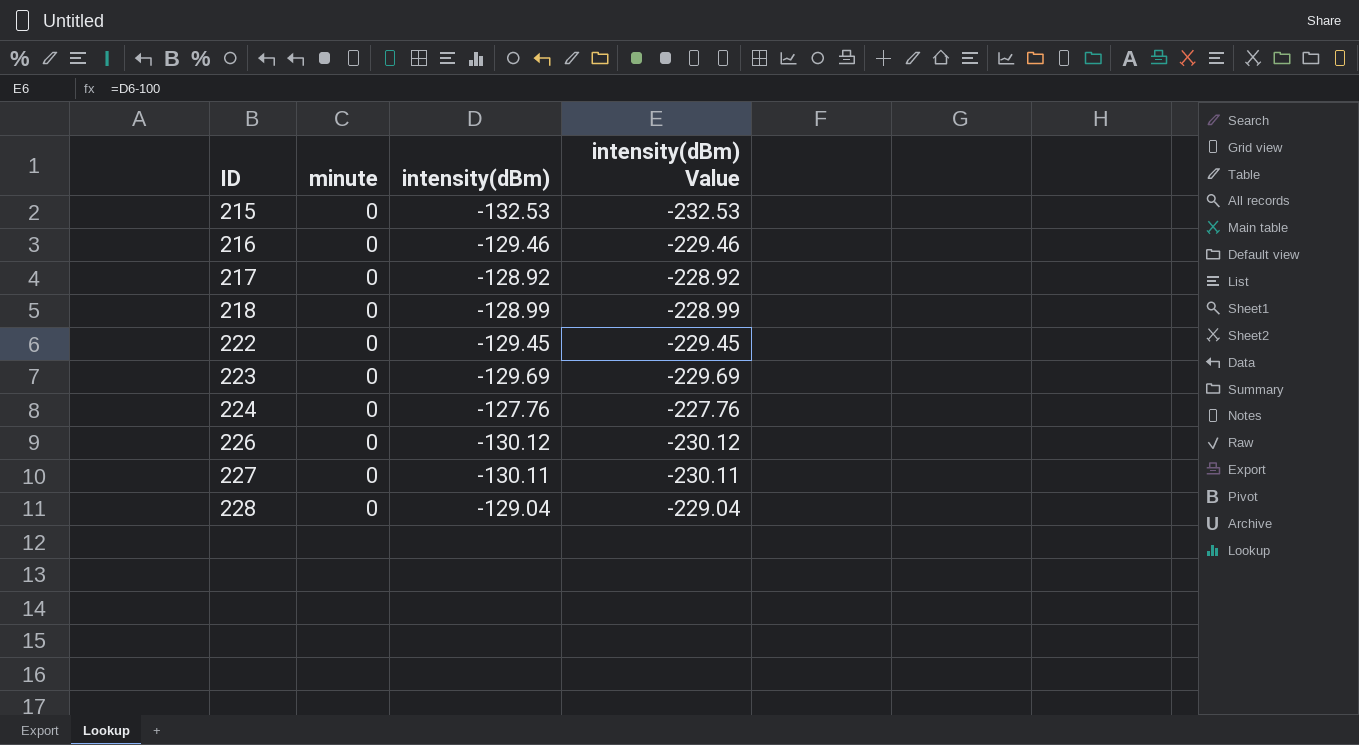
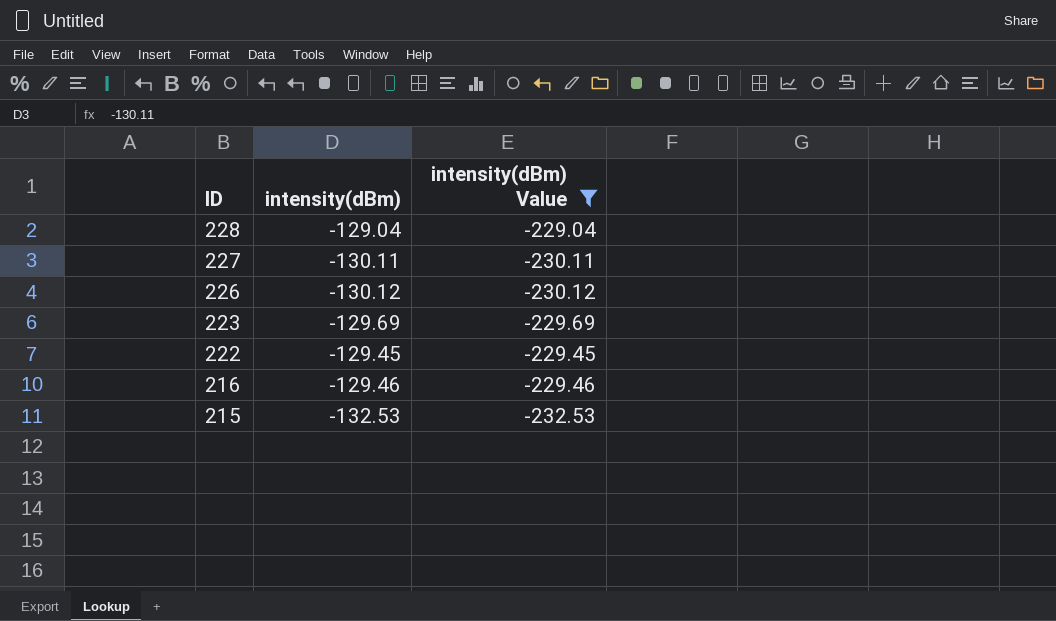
filter: none -> intensity(dBm) Value <= -229.04
row order: ID ascending -> ID descending
column minute | position: 2 -> none

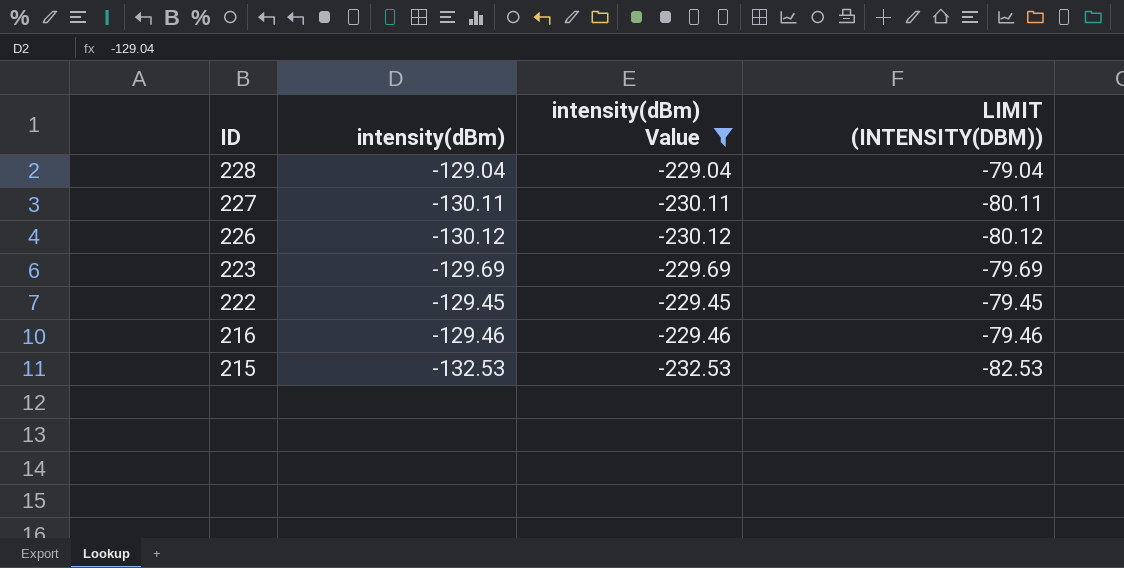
column LIMIT (INTENSITY(DBM)) | formula: none -> [intensity(dBm)] + 50

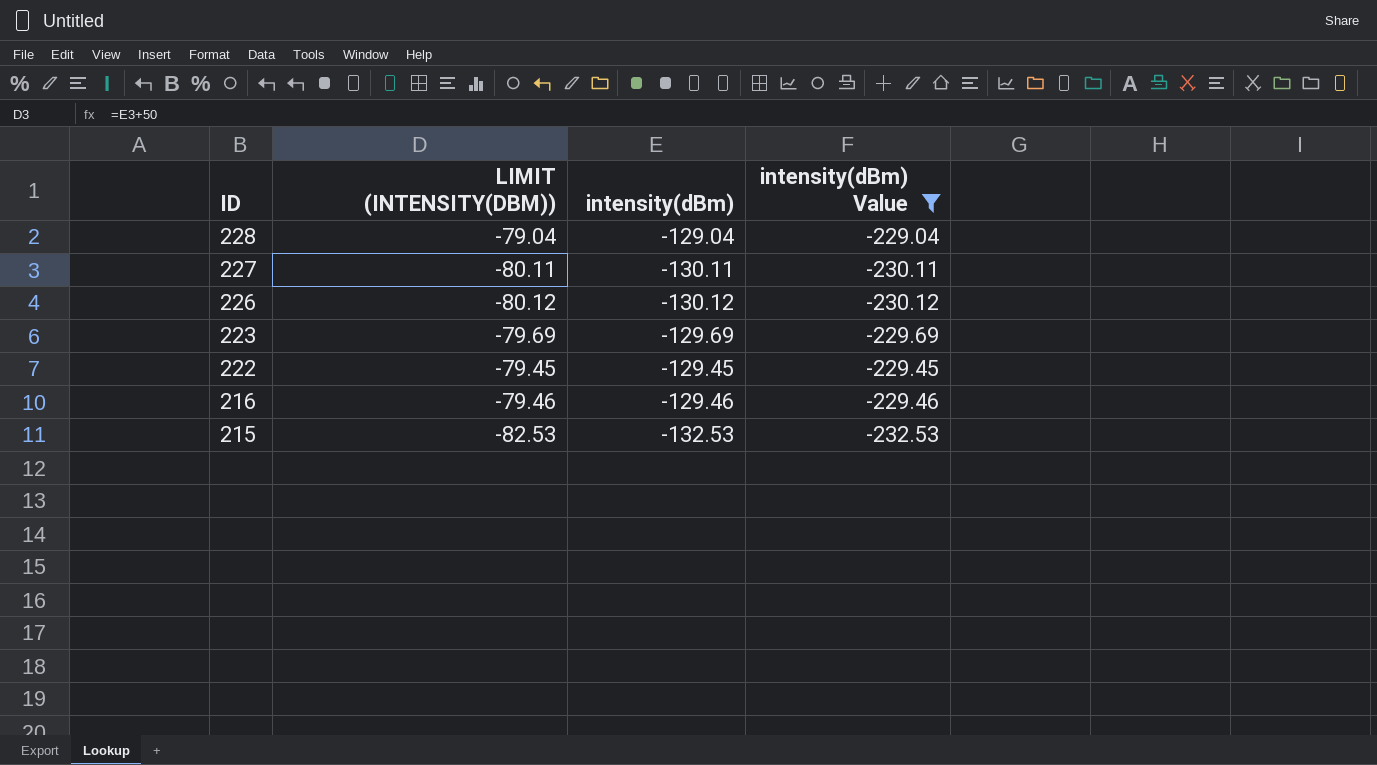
column LIMIT (INTENSITY(DBM)) | position: 4 -> 2

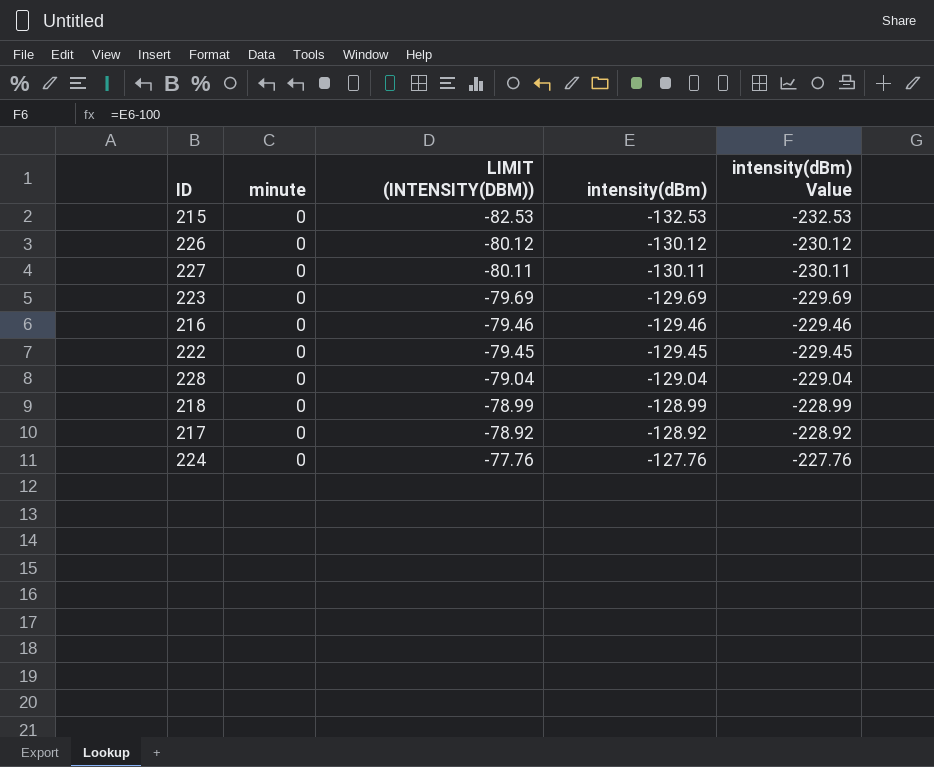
filter: intensity(dBm) Value <= -229.04 -> none
row order: ID descending -> LIMIT (INTENSITY(DBM)) ascending
column minute | position: none -> 2

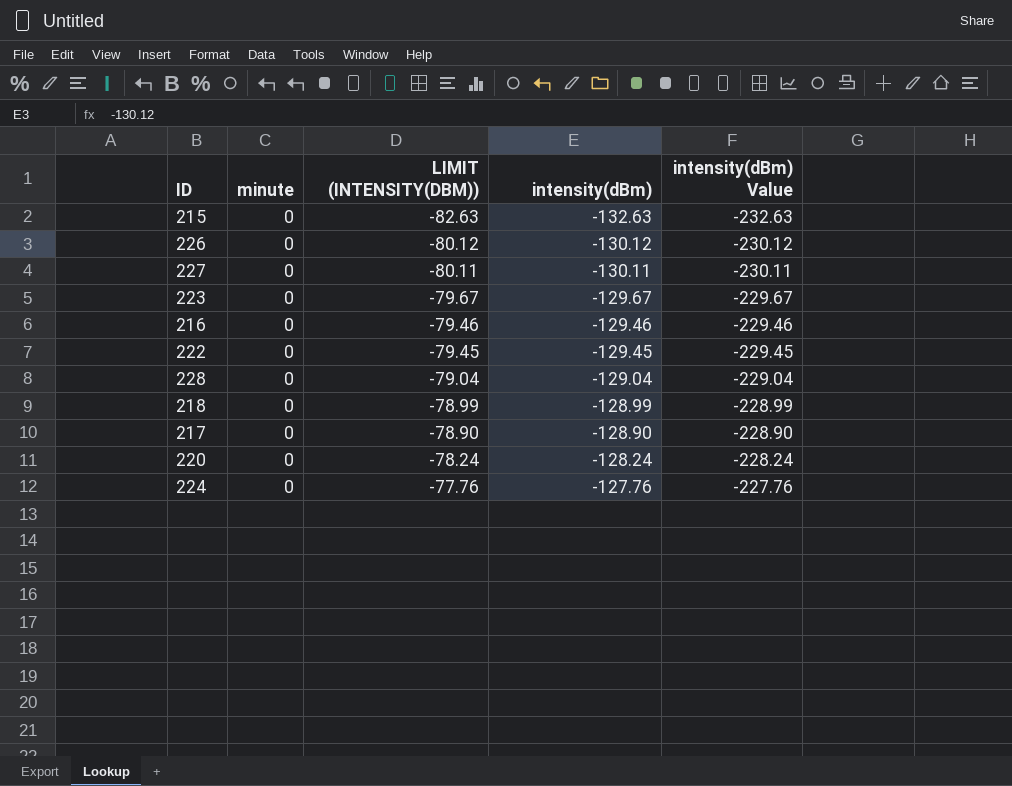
215 | LIMIT (INTENSITY(DBM)): -82.53 -> -82.63
215 | intensity(dBm): -132.53 -> -132.63
215 | intensity(dBm) Value: -232.53 -> -232.63
223 | LIMIT (INTENSITY(DBM)): -79.69 -> -79.67
223 | intensity(dBm): -129.69 -> -129.67
223 | intensity(dBm) Value: -229.69 -> -229.67
217 | LIMIT (INTENSITY(DBM)): -78.92 -> -78.90
217 | intensity(dBm): -128.92 -> -128.90
217 | intensity(dBm) Value: -228.92 -> -228.90
row 220: none -> 0 | -78.24 | -128.24 | -228.24

